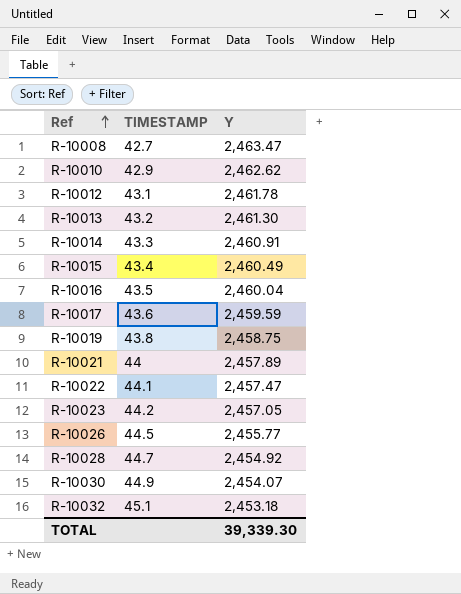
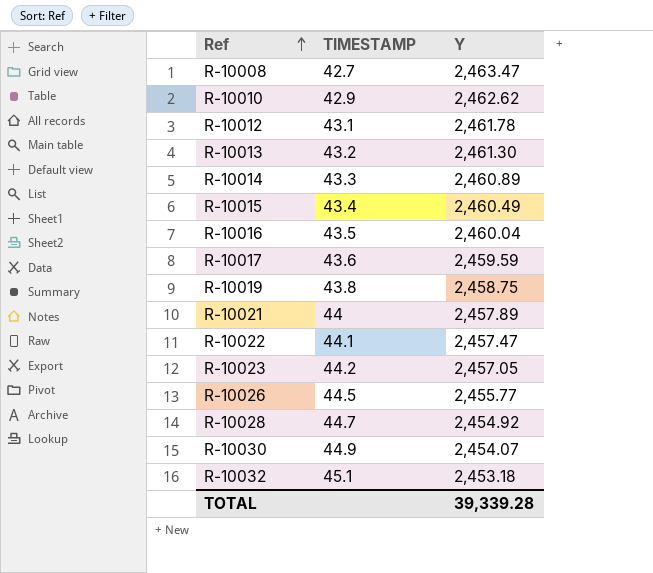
R-10014 | Y: 2,460.91 -> 2,460.89
TOTAL | Y: 39,339.30 -> 39,339.28

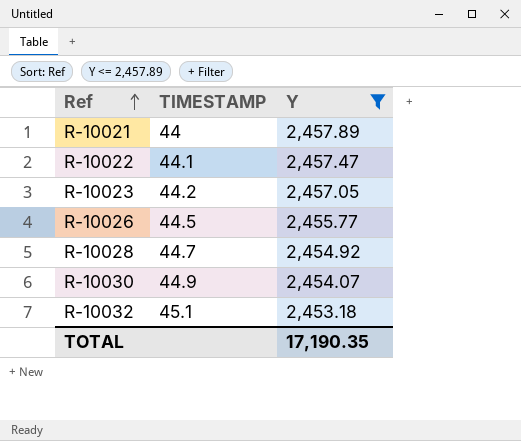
filter: none -> Y <= 2,457.89
TOTAL | Y: 39,339.28 -> 17,190.35

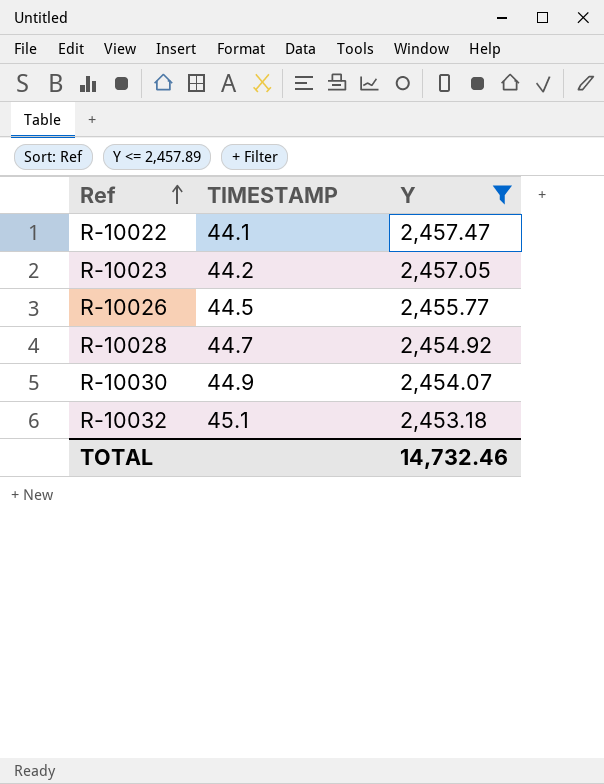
row R-10021: 44 | 2,457.89 -> none
TOTAL | Y: 17,190.35 -> 14,732.46

